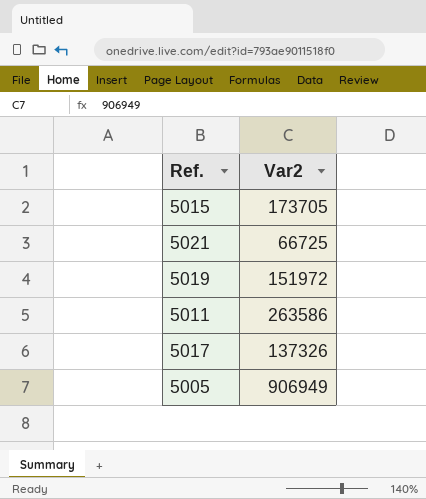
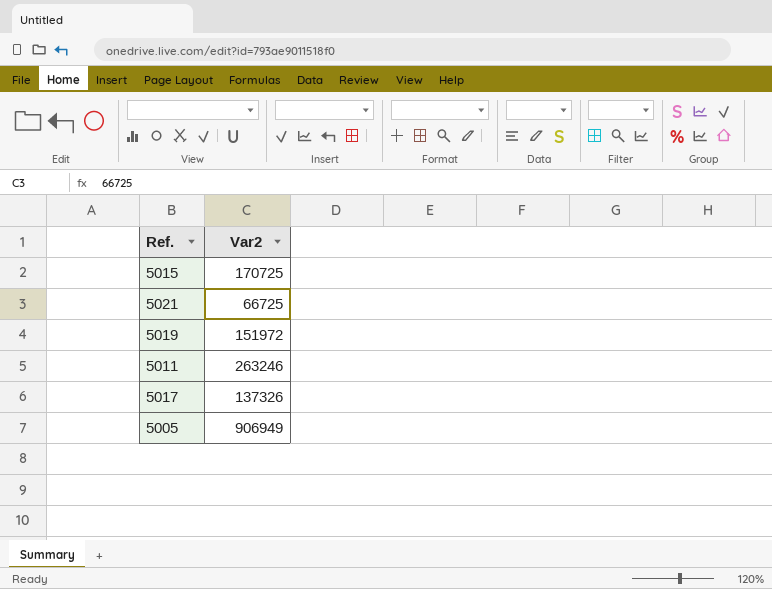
5015 | Var2: 173705 -> 170725
5011 | Var2: 263586 -> 263246

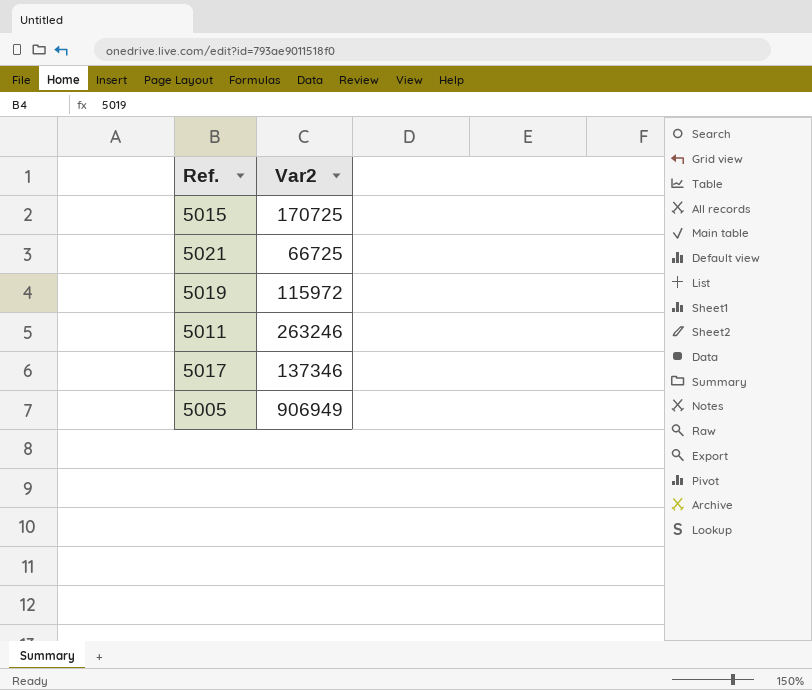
5019 | Var2: 151972 -> 115972
5017 | Var2: 137326 -> 137346

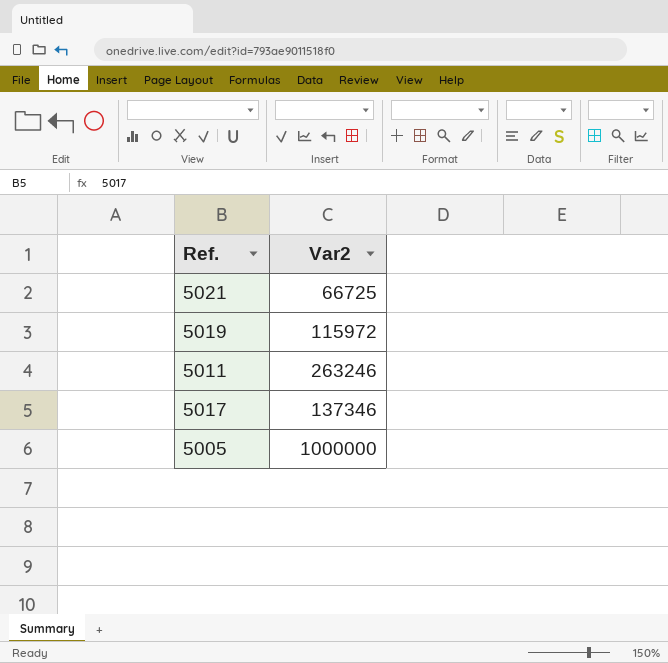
row 5015: 170725 -> none
5005 | Var2: 906949 -> 1000000

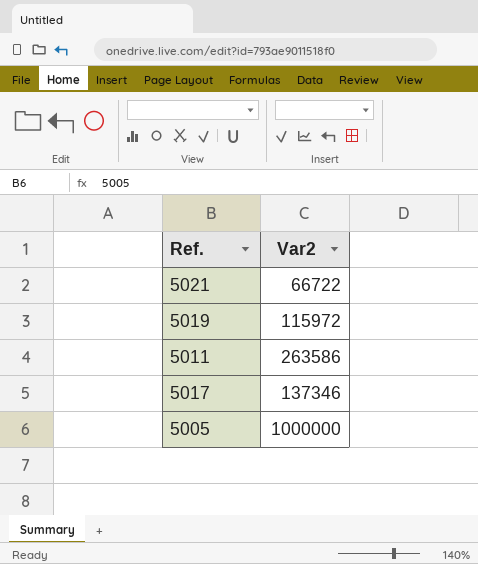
5021 | Var2: 66725 -> 66722
5011 | Var2: 263246 -> 263586

